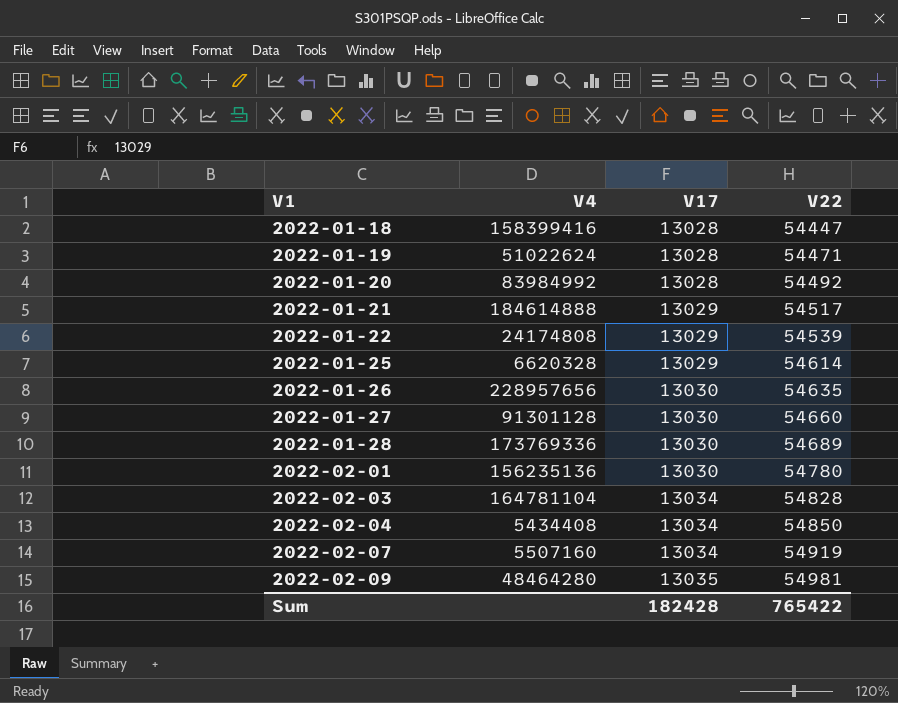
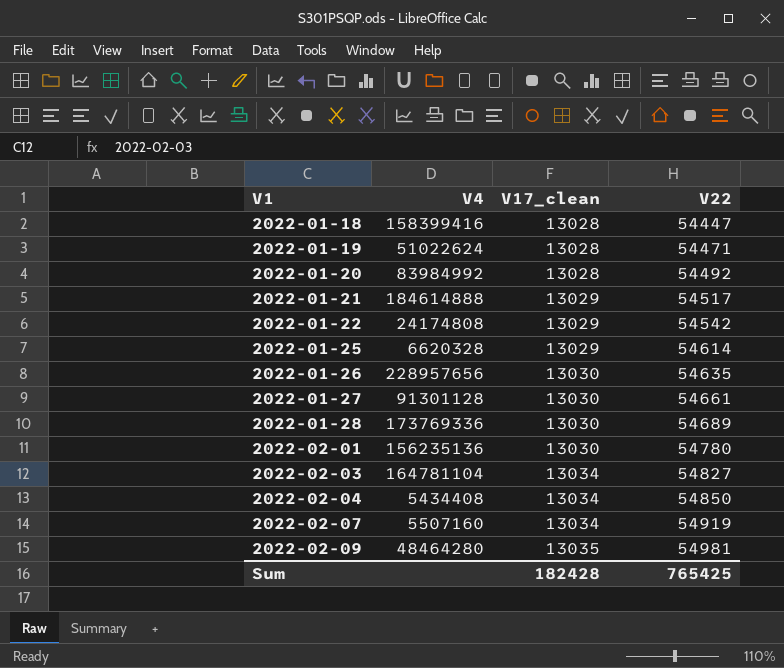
column name: V17 -> V17_clean
2022-01-22 | V22: 54539 -> 54542
2022-01-27 | V22: 54660 -> 54661
2022-02-03 | V22: 54828 -> 54827
Sum | V22: 765422 -> 765425

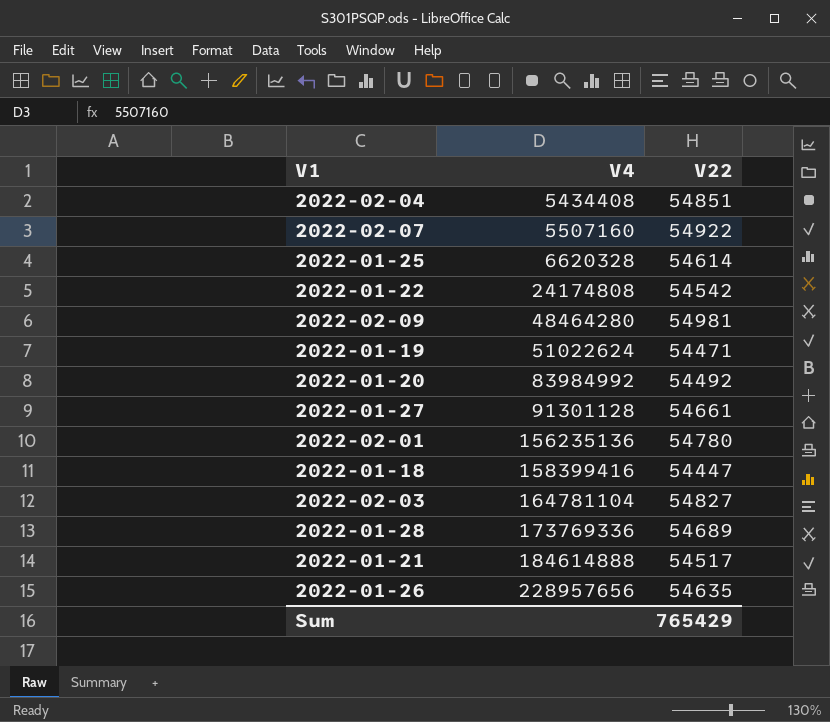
row order: V1 ascending -> V4 ascending
column V17_clean | position: 3 -> none
2022-02-04 | V22: 54850 -> 54851
2022-02-07 | V22: 54919 -> 54922
Sum | V22: 765425 -> 765429

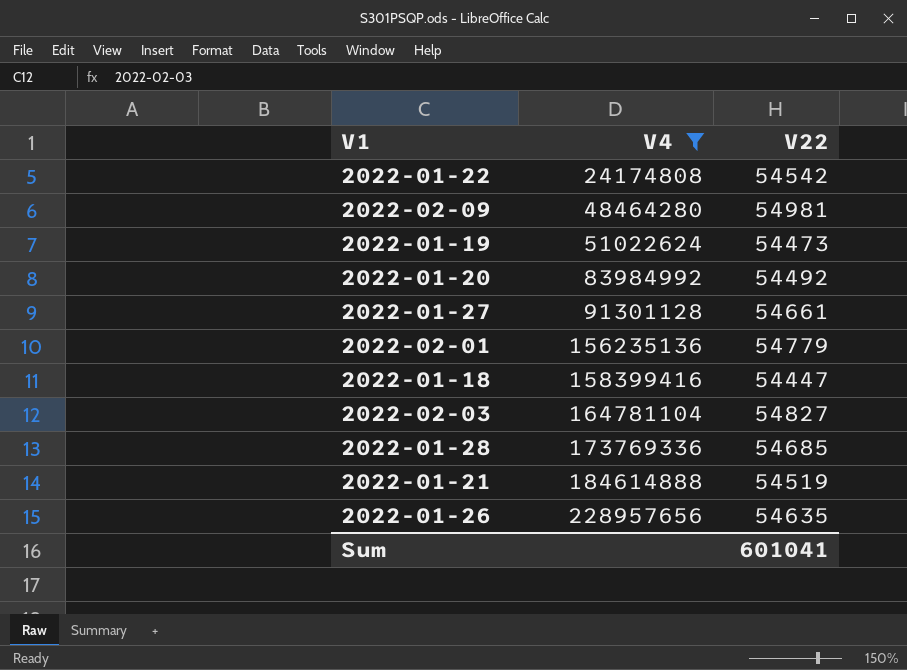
filter: none -> V4 >= 24174808
2022-01-19 | V22: 54471 -> 54473
2022-02-01 | V22: 54780 -> 54779
2022-01-28 | V22: 54689 -> 54685
2022-01-21 | V22: 54517 -> 54519
Sum | V22: 765429 -> 601041

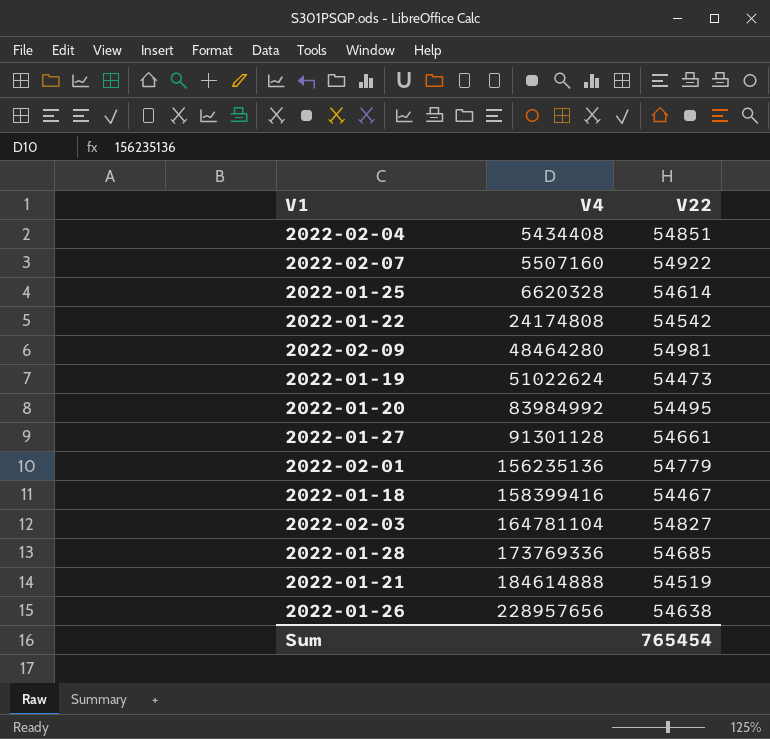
filter: V4 >= 24174808 -> none
2022-01-20 | V22: 54492 -> 54495
2022-01-18 | V22: 54447 -> 54467
2022-01-26 | V22: 54635 -> 54638
Sum | V22: 601041 -> 765454

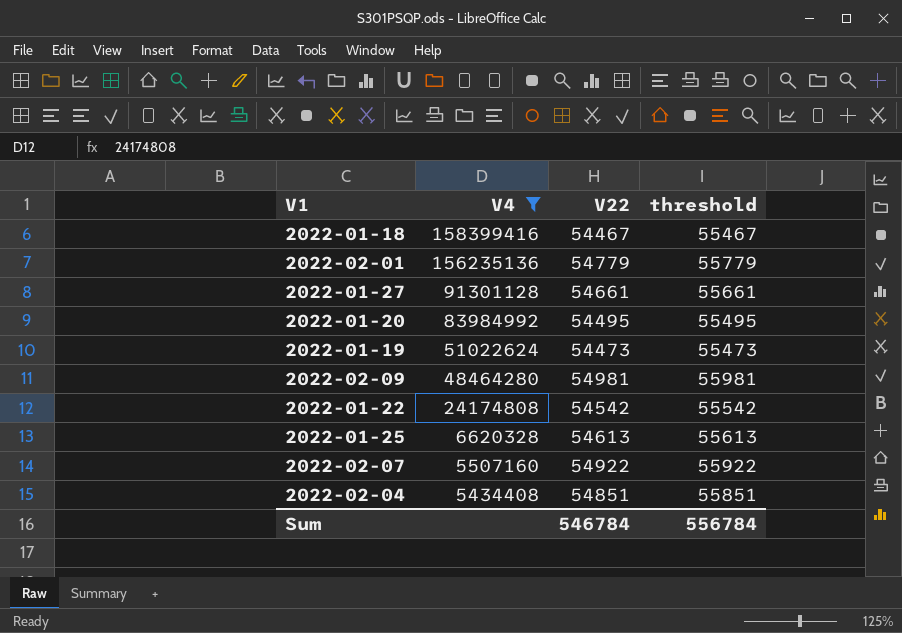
filter: none -> V4 <= 158399416
row order: V4 ascending -> V4 descending
column threshold | formula: none -> [V22] + 1000
2022-01-25 | V22: 54614 -> 54613
Sum | V22: 765454 -> 546784

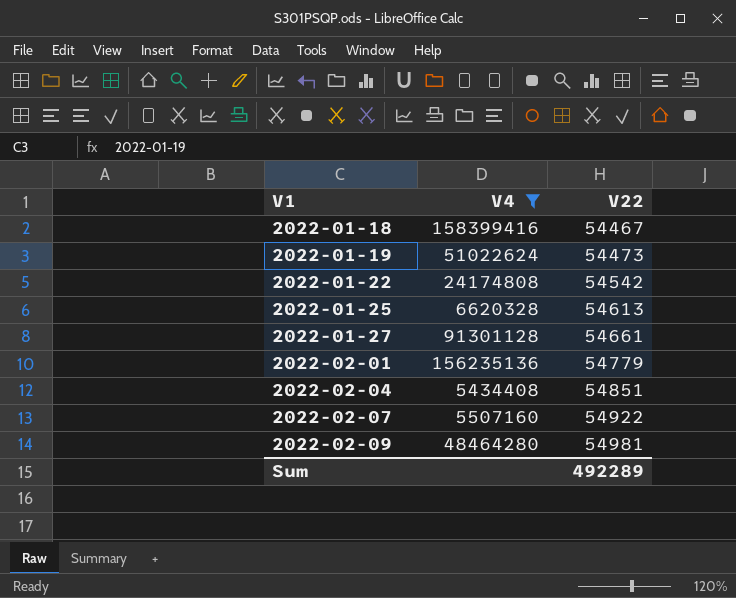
row order: V4 descending -> V1 ascending
column threshold | formula: [V22] + 1000 -> none
row 2022-01-20: 83984992 | 54495 | 55495 -> none
Sum | V22: 546784 -> 492289

